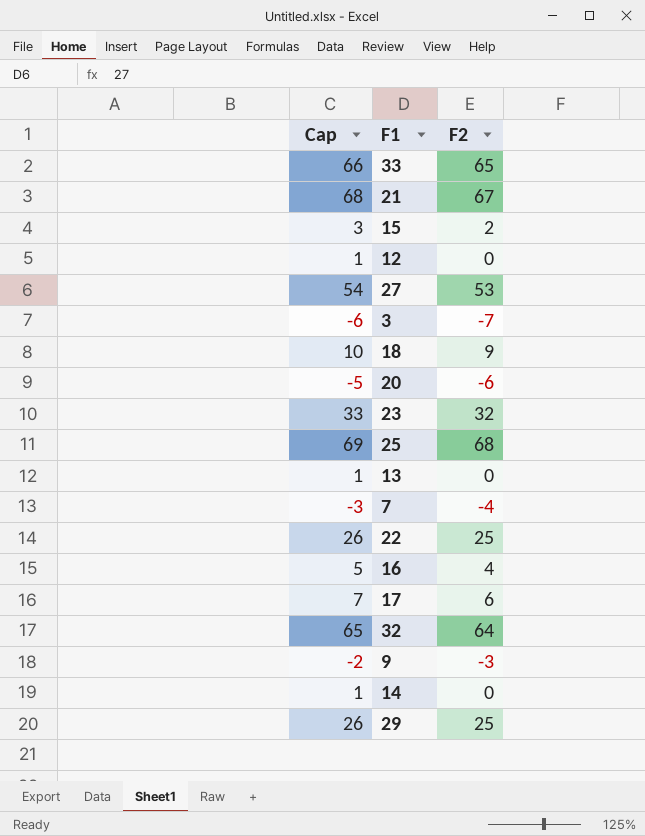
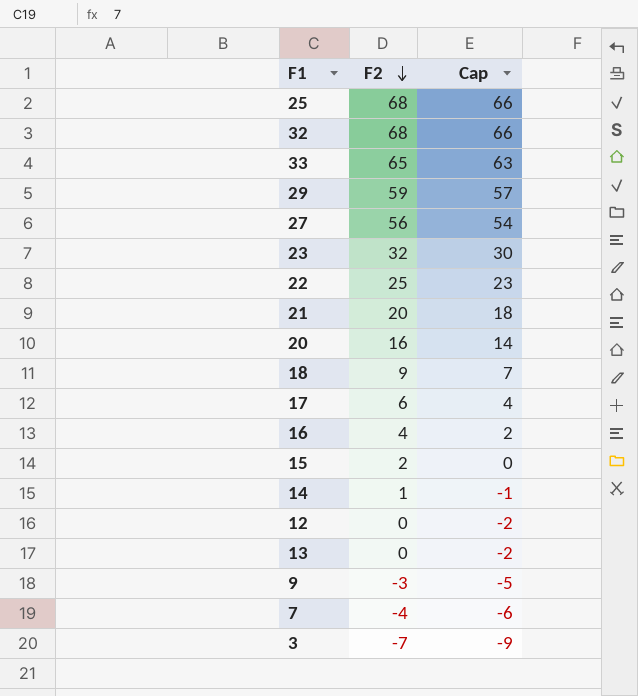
row order: none -> F2 descending
column Cap | formula: [F2] + 1 -> [F2] - 2
column Cap | position: 1 -> 3
32 | F2: 64 -> 68
29 | F2: 25 -> 59
27 | F2: 53 -> 56
21 | F2: 67 -> 20
20 | F2: -6 -> 16
14 | F2: 0 -> 1

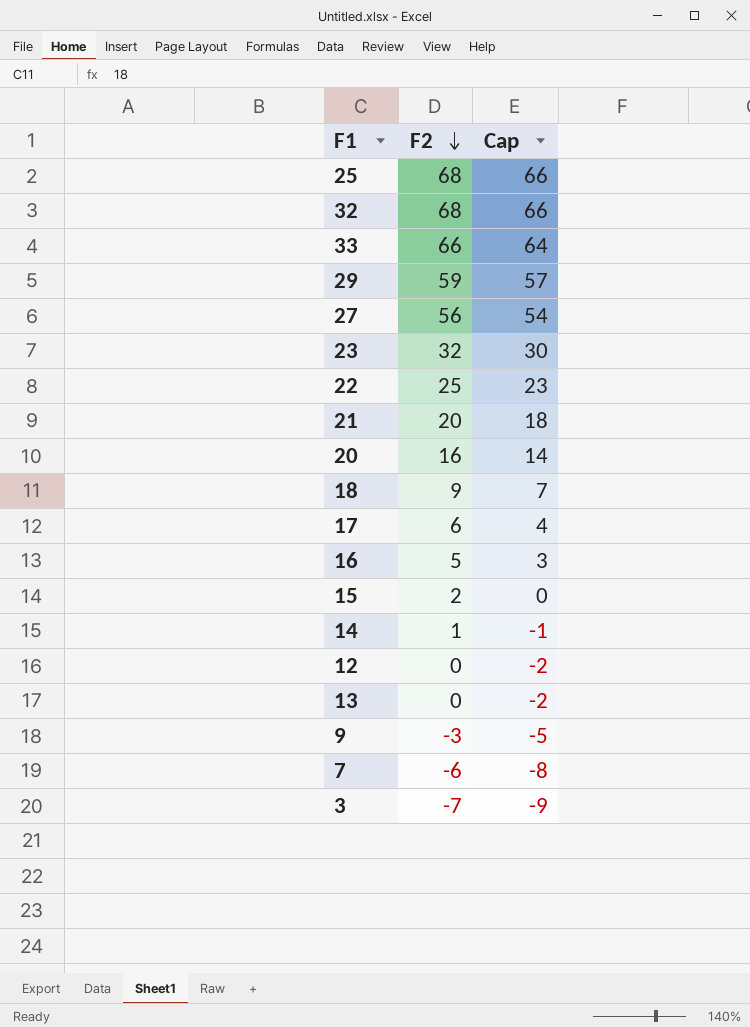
33 | F2: 65 -> 66
33 | Cap: 63 -> 64
16 | F2: 4 -> 5
16 | Cap: 2 -> 3
7 | F2: -4 -> -6
7 | Cap: -6 -> -8

